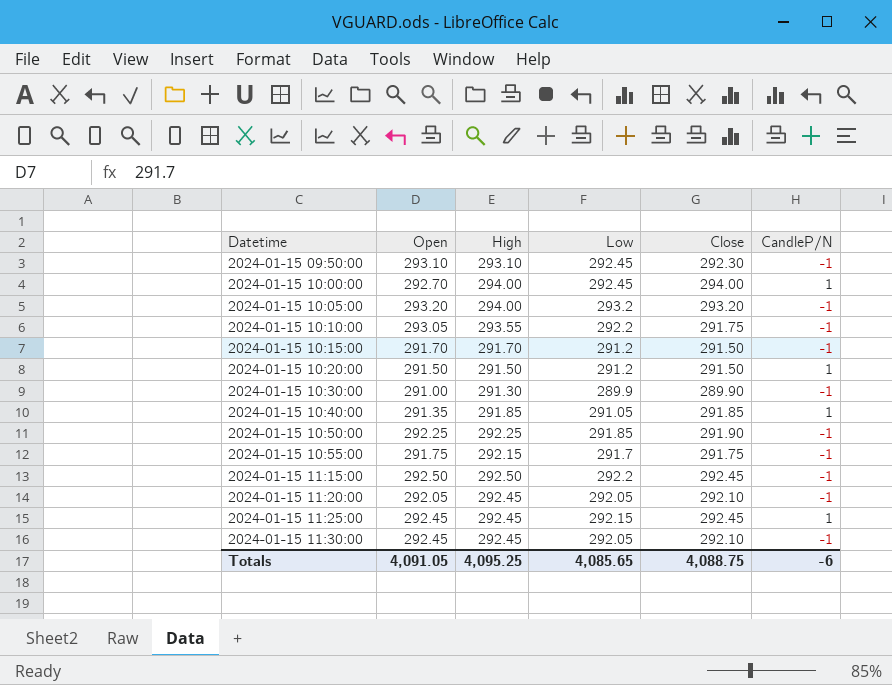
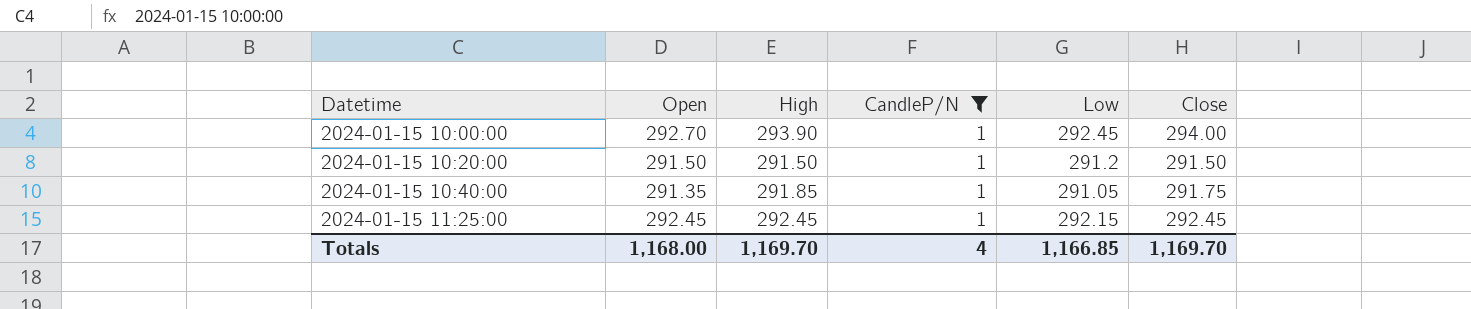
filter: none -> CandleP/N = 1
column CandleP/N | position: 6 -> 4
2024-01-15 10:00:00 | High: 294.00 -> 293.90
2024-01-15 10:40:00 | Close: 291.85 -> 291.75
Totals | Open: 4,091.05 -> 1,168.00
Totals | High: 4,095.25 -> 1,169.70
Totals | CandleP/N: -6 -> 4
Totals | Low: 4,085.65 -> 1,166.85
Totals | Close: 4,088.75 -> 1,169.70

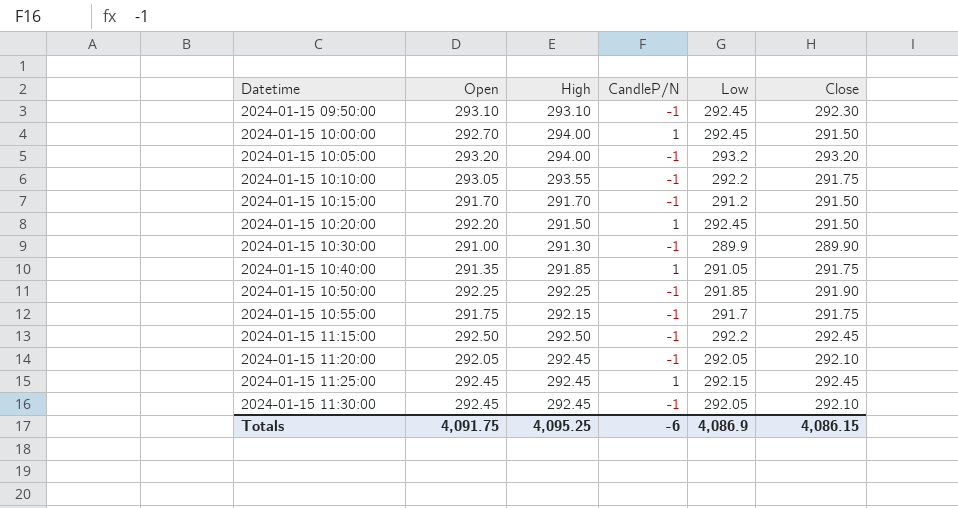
filter: CandleP/N = 1 -> none
2024-01-15 10:00:00 | High: 293.90 -> 294.00
2024-01-15 10:00:00 | Close: 294.00 -> 291.50
2024-01-15 10:20:00 | Open: 291.50 -> 292.20
2024-01-15 10:20:00 | Low: 291.2 -> 292.45
Totals | Open: 1,168.00 -> 4,091.75
Totals | High: 1,169.70 -> 4,095.25
Totals | CandleP/N: 4 -> -6
Totals | Low: 1,166.85 -> 4,086.9
Totals | Close: 1,169.70 -> 4,086.15

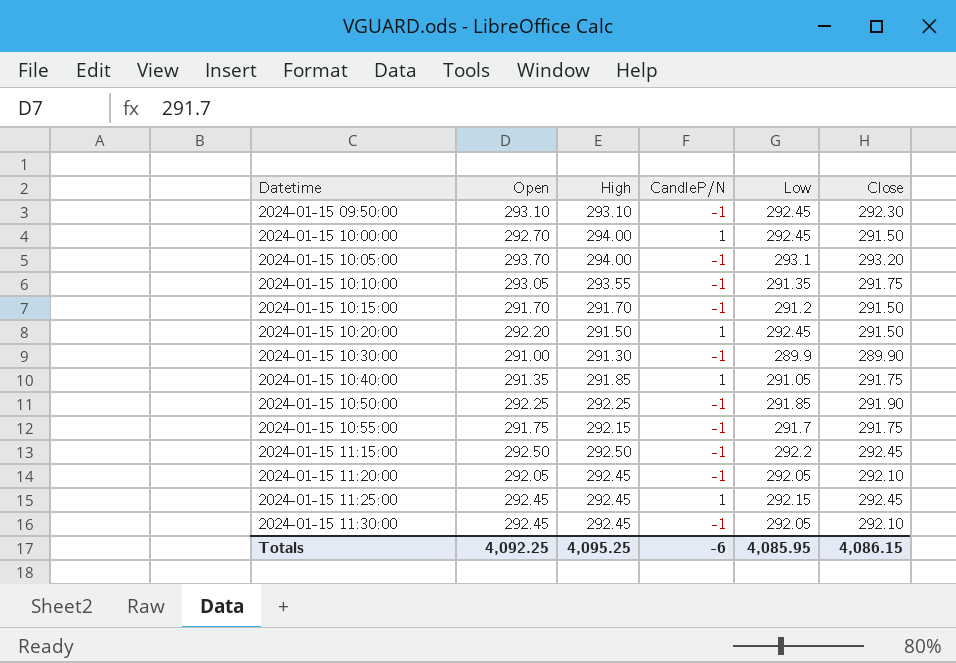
2024-01-15 10:05:00 | Open: 293.20 -> 293.70
2024-01-15 10:05:00 | Low: 293.2 -> 293.1
2024-01-15 10:10:00 | Low: 292.2 -> 291.35
Totals | Open: 4,091.75 -> 4,092.25
Totals | Low: 4,086.9 -> 4,085.95

